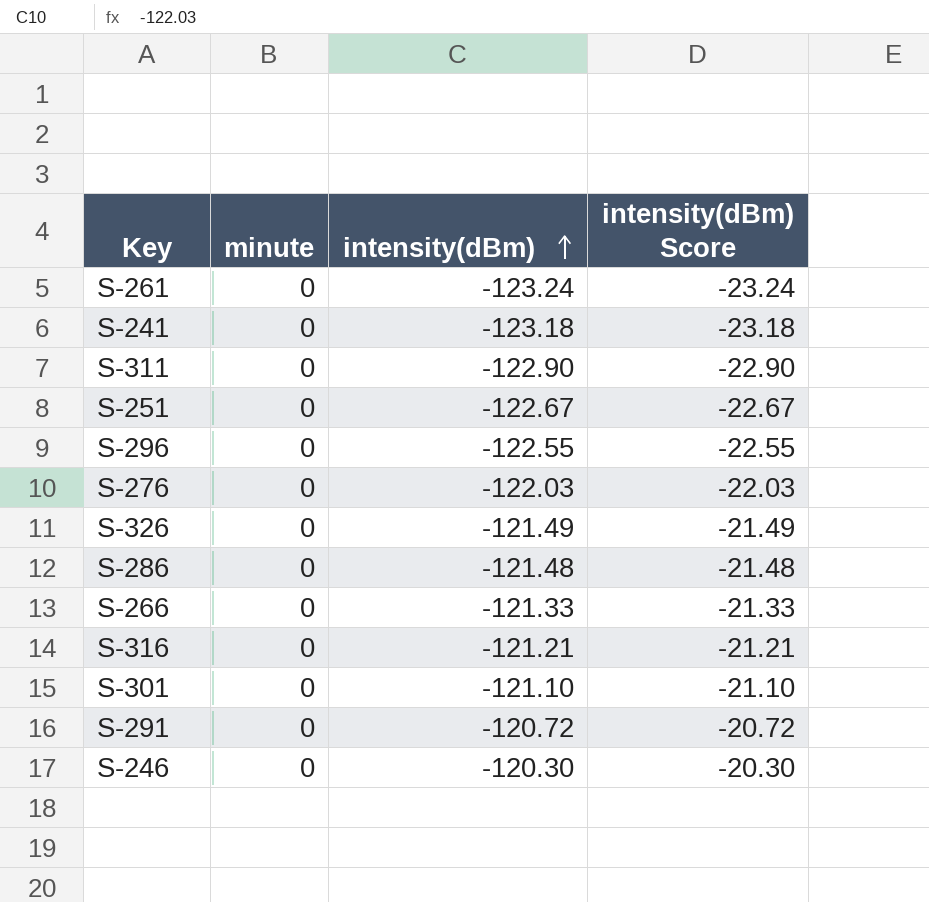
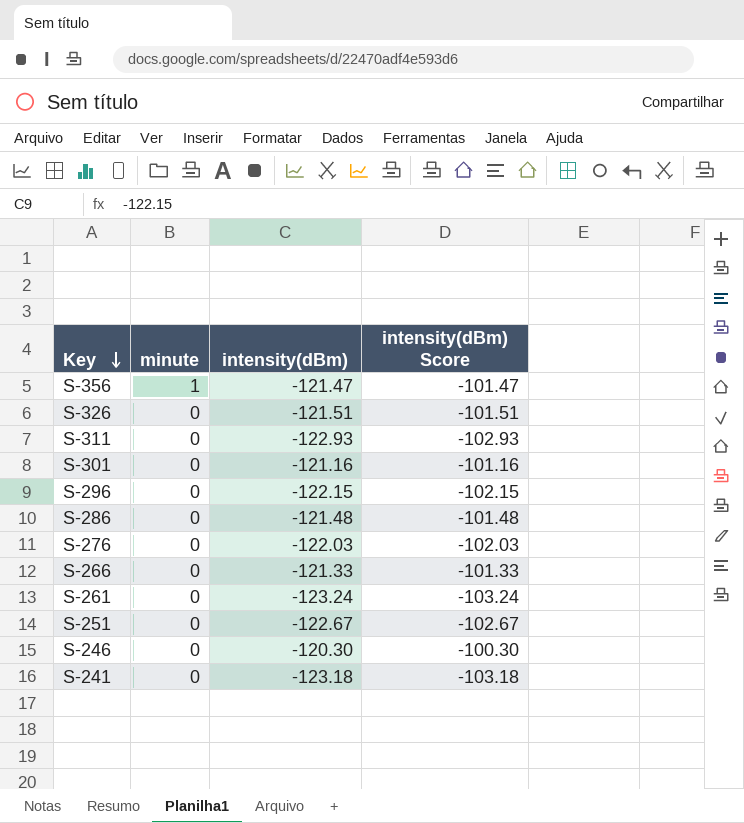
row order: intensity(dBm) ascending -> Key descending
column intensity(dBm) Score | formula: [intensity(dBm)] + 100 -> [intensity(dBm)] + 20
row S-316: 0 | -121.21 | -21.21 -> none
row S-291: 0 | -120.72 | -20.72 -> none
row S-356: none -> 1 | -121.47 | -101.47
S-326 | intensity(dBm): -121.49 -> -121.51
S-311 | intensity(dBm): -122.90 -> -122.93
S-301 | intensity(dBm): -121.10 -> -121.16
S-296 | intensity(dBm): -122.55 -> -122.15

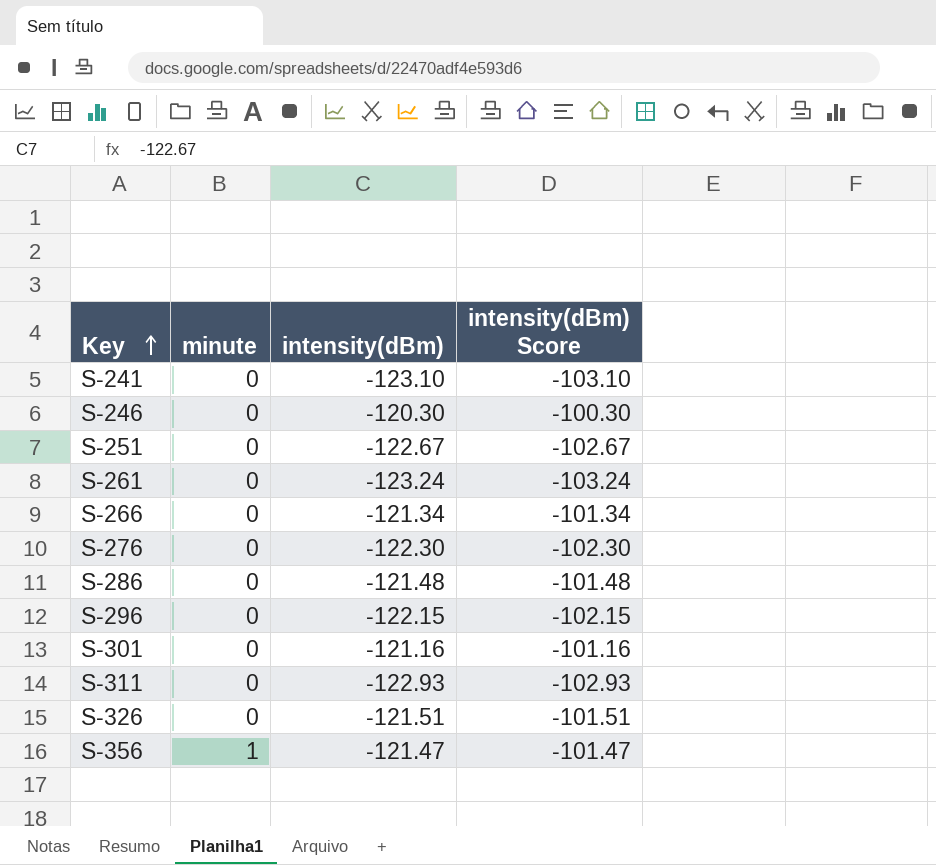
row order: Key descending -> Key ascending
S-241 | intensity(dBm): -123.18 -> -123.10
S-241 | intensity(dBm) Score: -103.18 -> -103.10
S-266 | intensity(dBm): -121.33 -> -121.34
S-266 | intensity(dBm) Score: -101.33 -> -101.34
S-276 | intensity(dBm): -122.03 -> -122.30
S-276 | intensity(dBm) Score: -102.03 -> -102.30

